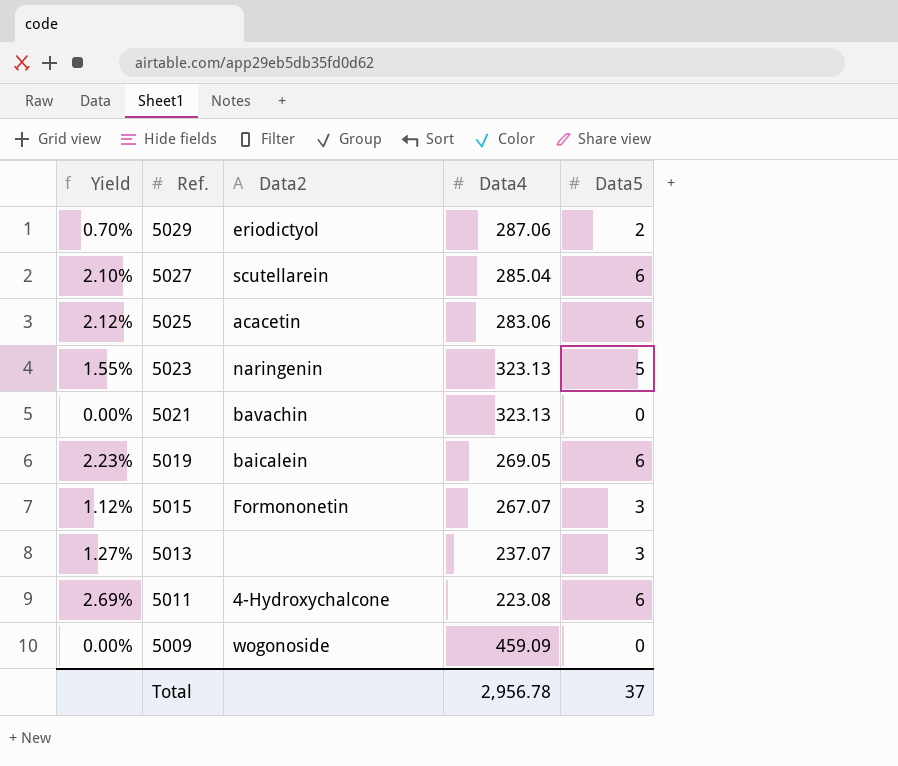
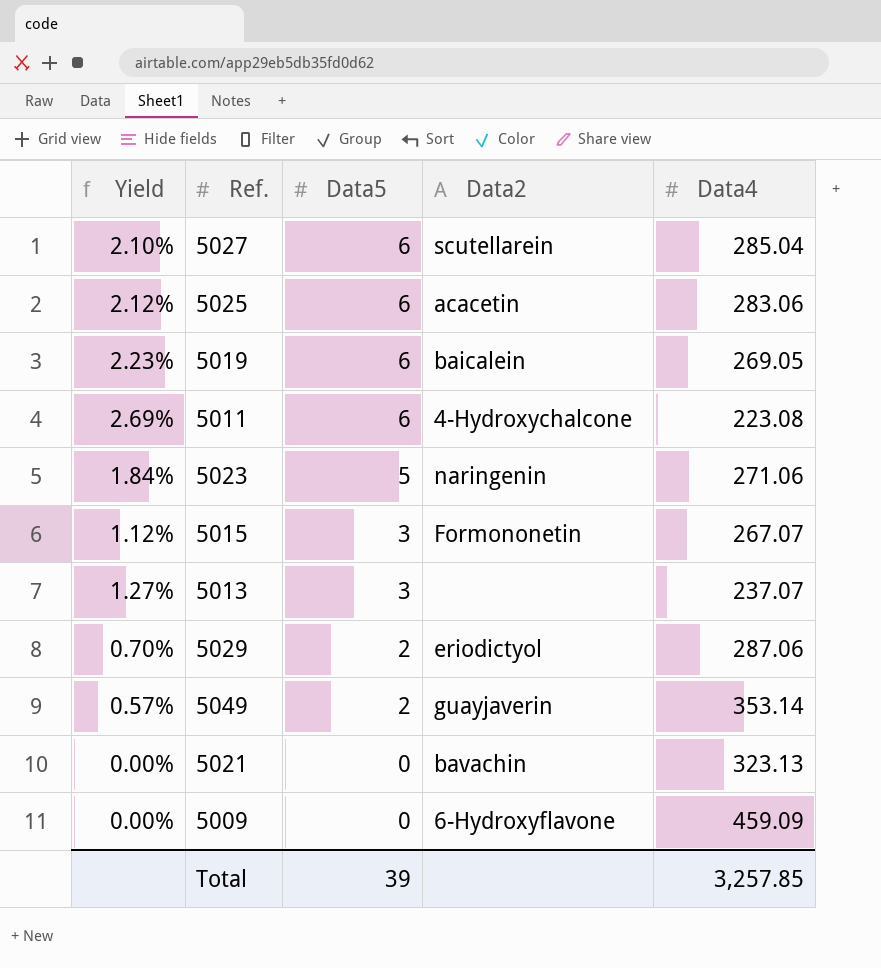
row order: Ref. descending -> Data5 descending
column Data5 | position: 5 -> 3
5023 | Yield: 1.55% -> 1.84%
5023 | Data4: 323.13 -> 271.06
row 5049: none -> 0.57% | 2 | guayjaverin | 353.14
5009 | Data2: wogonoside -> 6-Hydroxyflavone
Total | Data5: 37 -> 39
Total | Data4: 2,956.78 -> 3,257.85

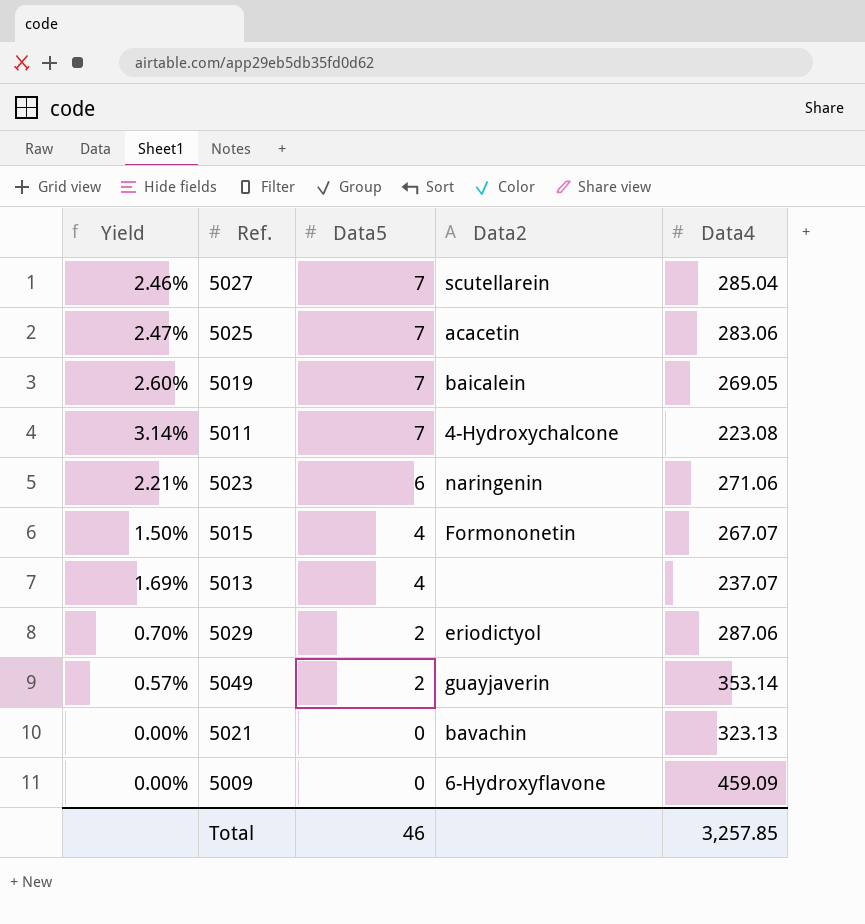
5027 | Yield: 2.10% -> 2.46%
5027 | Data5: 6 -> 7
5025 | Yield: 2.12% -> 2.47%
5025 | Data5: 6 -> 7
5019 | Yield: 2.23% -> 2.60%
5019 | Data5: 6 -> 7
5011 | Yield: 2.69% -> 3.14%
5011 | Data5: 6 -> 7
5023 | Yield: 1.84% -> 2.21%
5023 | Data5: 5 -> 6
5015 | Yield: 1.12% -> 1.50%
5015 | Data5: 3 -> 4
5013 | Yield: 1.27% -> 1.69%
5013 | Data5: 3 -> 4
Total | Data5: 39 -> 46

